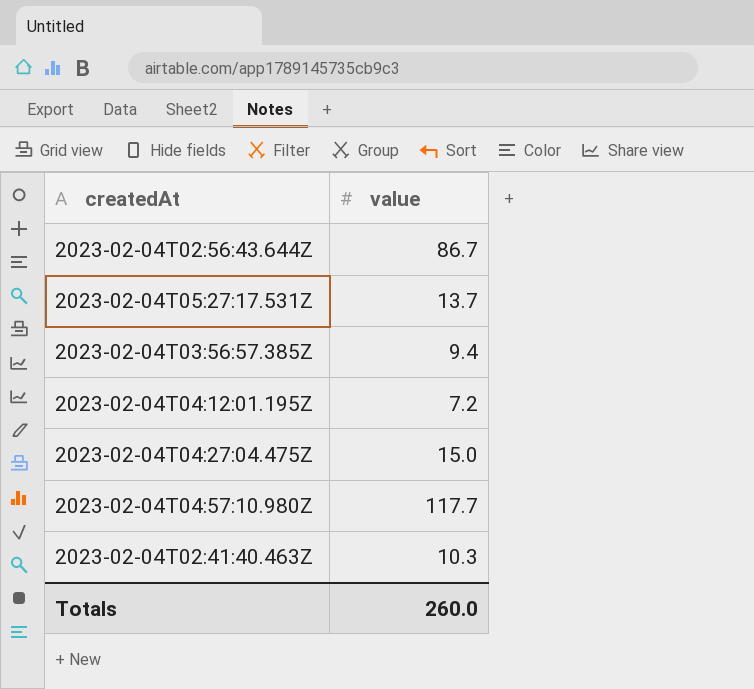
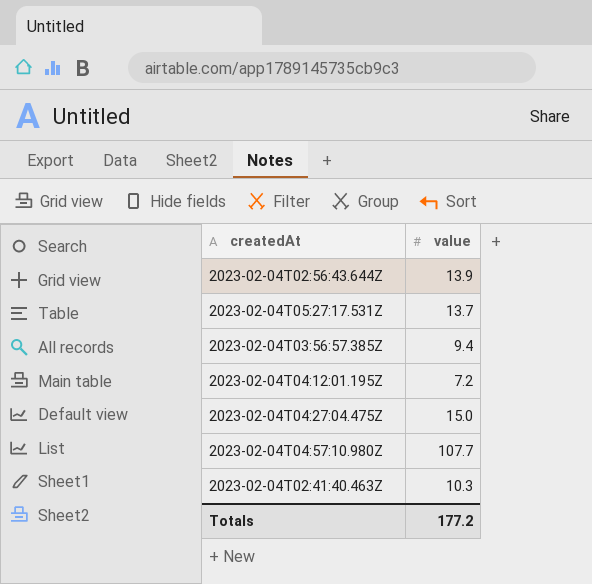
2023-02-04T02:56:43.644Z | value: 86.7 -> 13.9
2023-02-04T04:57:10.980Z | value: 117.7 -> 107.7
Totals | value: 260.0 -> 177.2

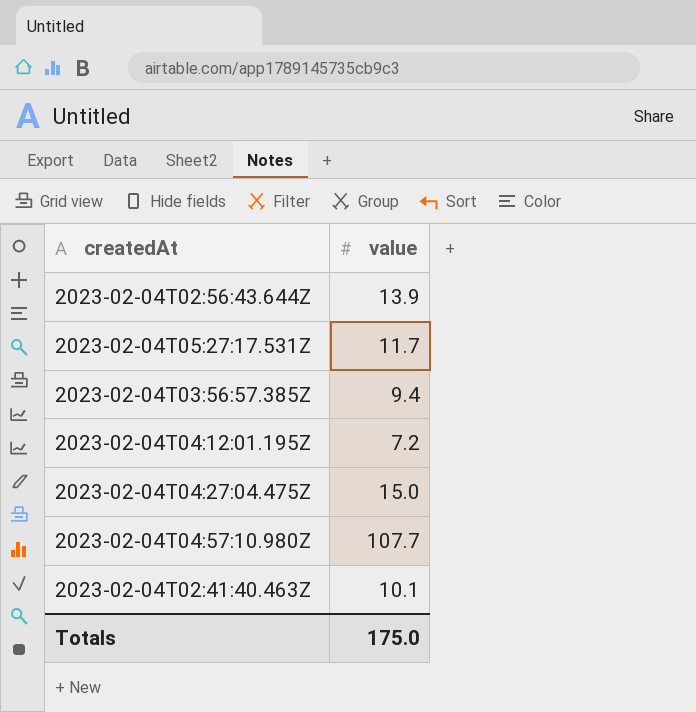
2023-02-04T05:27:17.531Z | value: 13.7 -> 11.7
2023-02-04T02:41:40.463Z | value: 10.3 -> 10.1
Totals | value: 177.2 -> 175.0

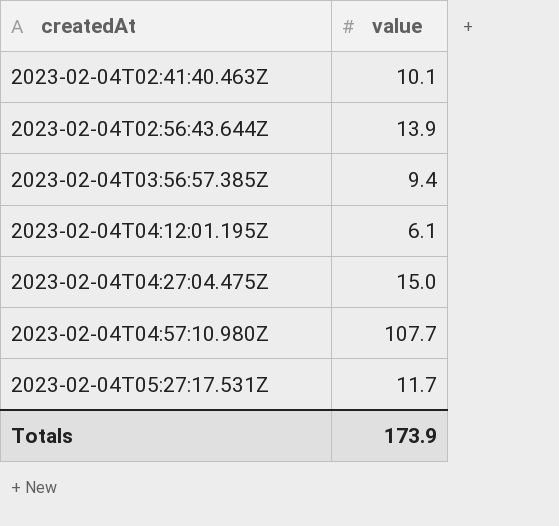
row order: none -> createdAt ascending
2023-02-04T04:12:01.195Z | value: 7.2 -> 6.1
Totals | value: 175.0 -> 173.9

